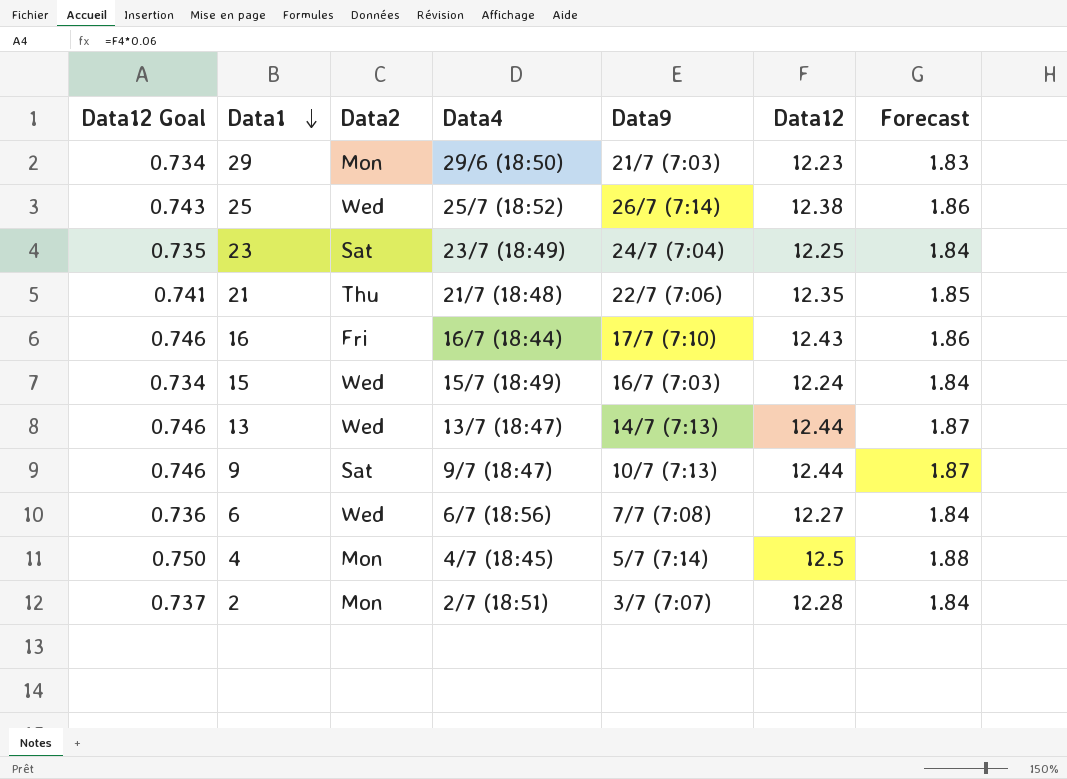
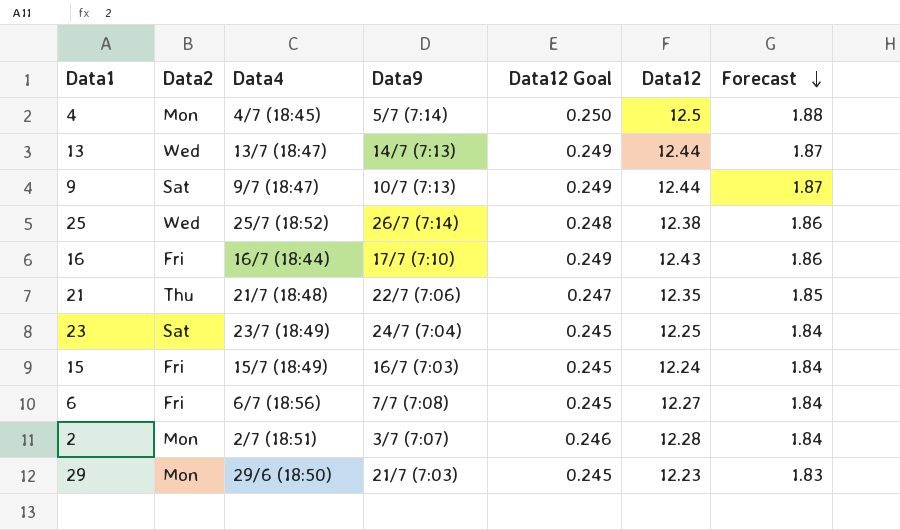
row order: Data1 descending -> Forecast descending
column Data12 Goal | formula: [Data12] * 0.06 -> [Data12] * 0.02
column Data12 Goal | position: 1 -> 5
15 | Data2: Wed -> Fri
6 | Data2: Wed -> Fri

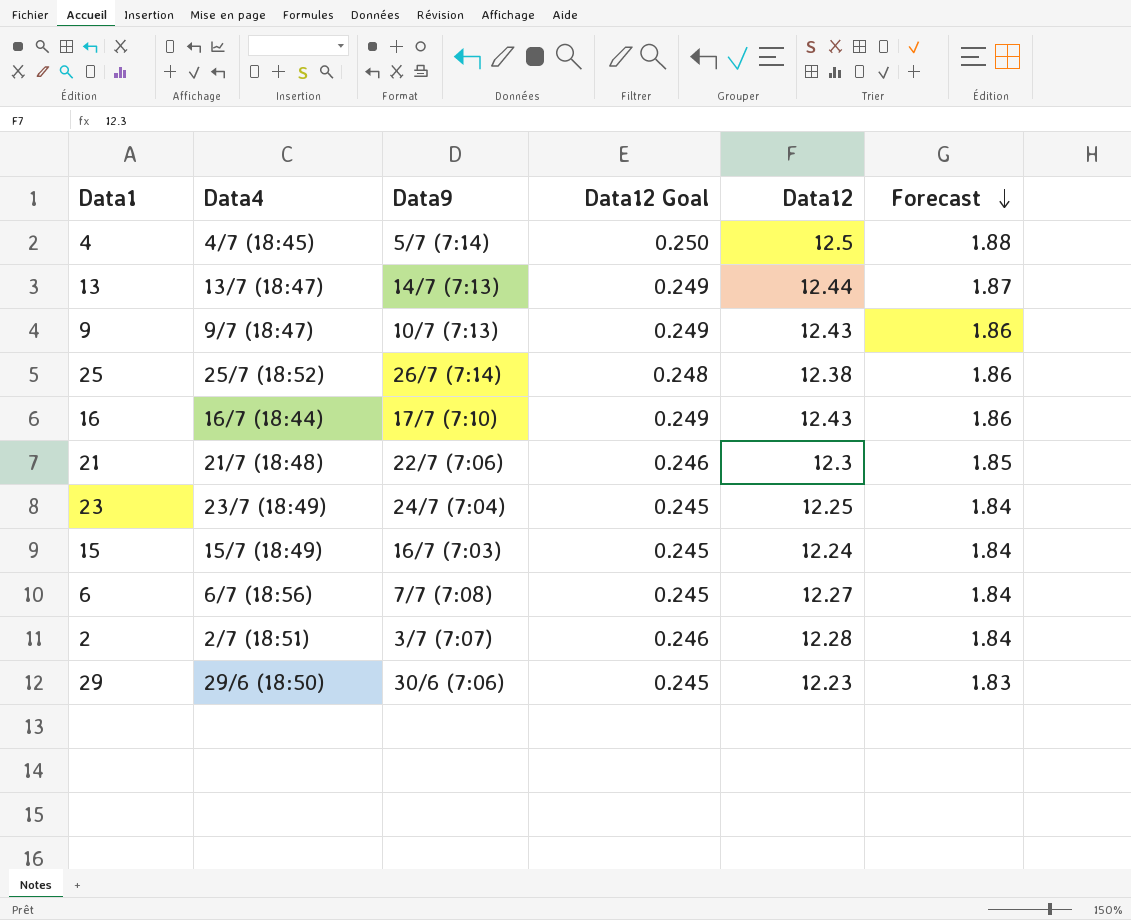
column Data2 | position: 2 -> none
9 | Data12: 12.44 -> 12.43
9 | Forecast: 1.87 -> 1.86
21 | Data12 Goal: 0.247 -> 0.246
21 | Data12: 12.35 -> 12.3
29 | Data9: 21/7 (7:03) -> 30/6 (7:06)

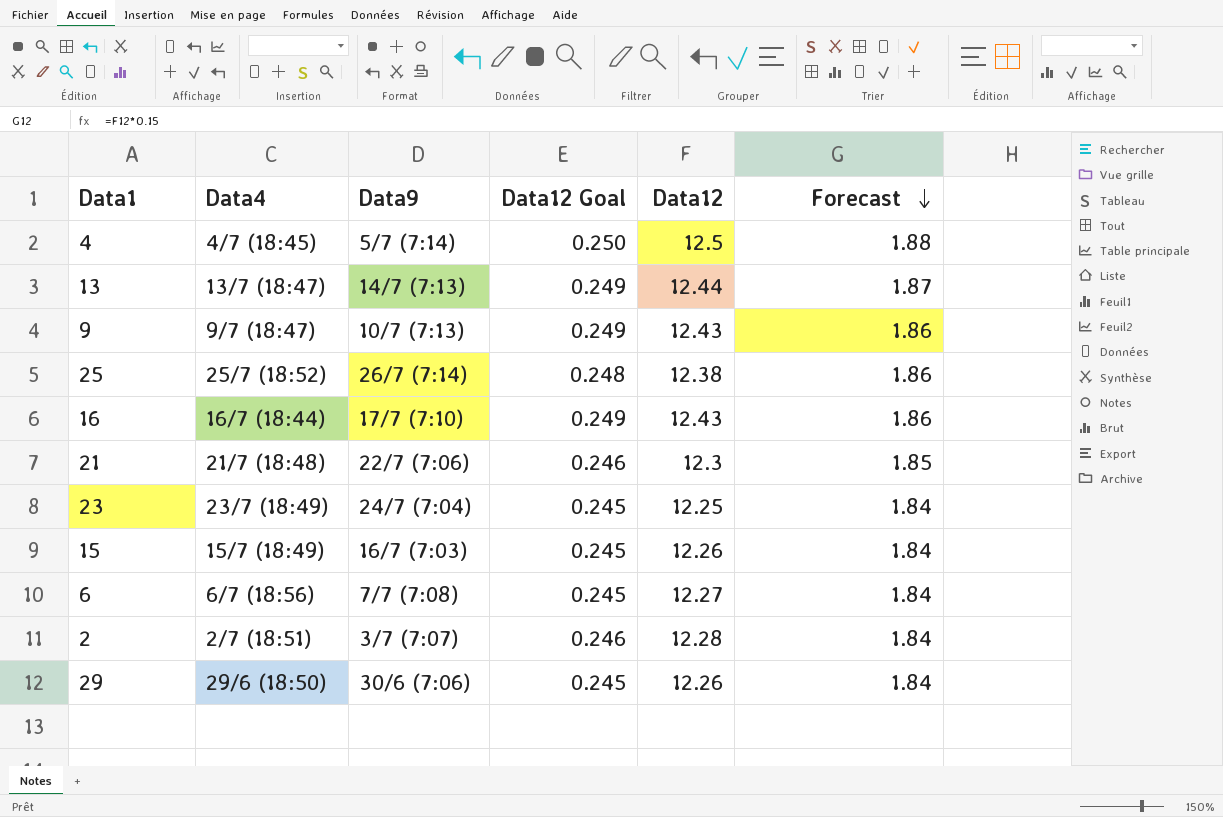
15 | Data12: 12.24 -> 12.26
29 | Data12: 12.23 -> 12.26
29 | Forecast: 1.83 -> 1.84

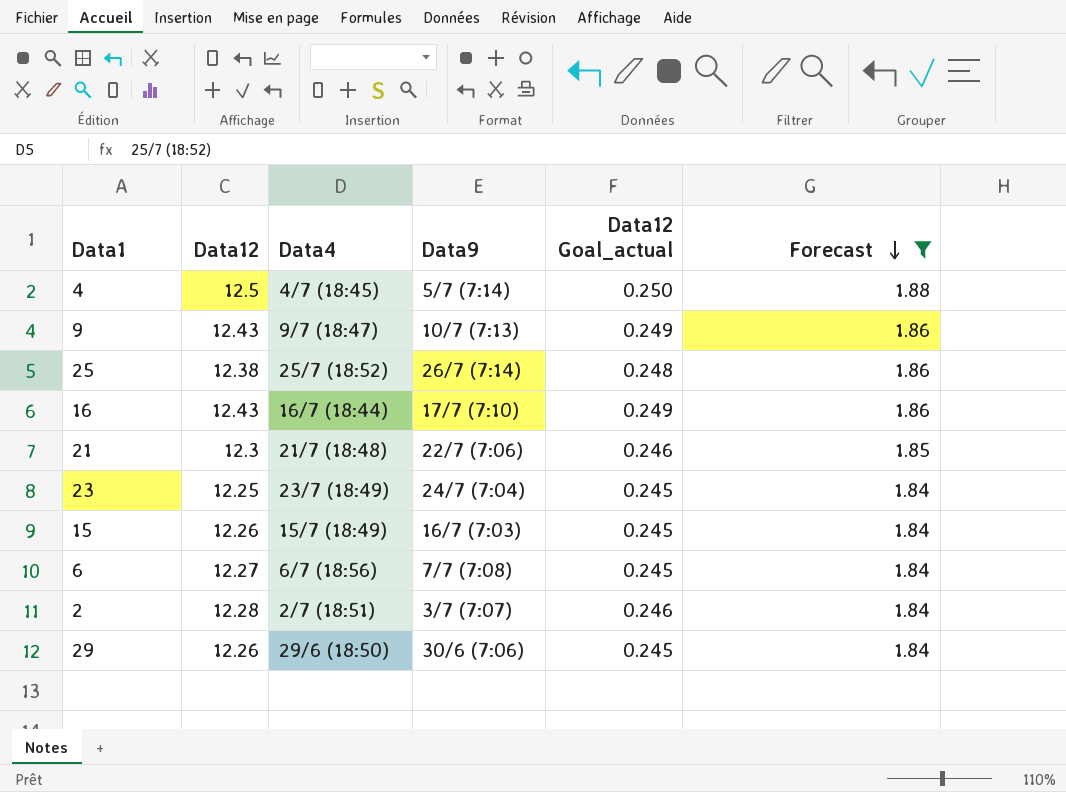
filter: none -> Forecast != 1.87
column Data12 | position: 5 -> 2
column name: Data12 Goal -> Data12 Goal_actual

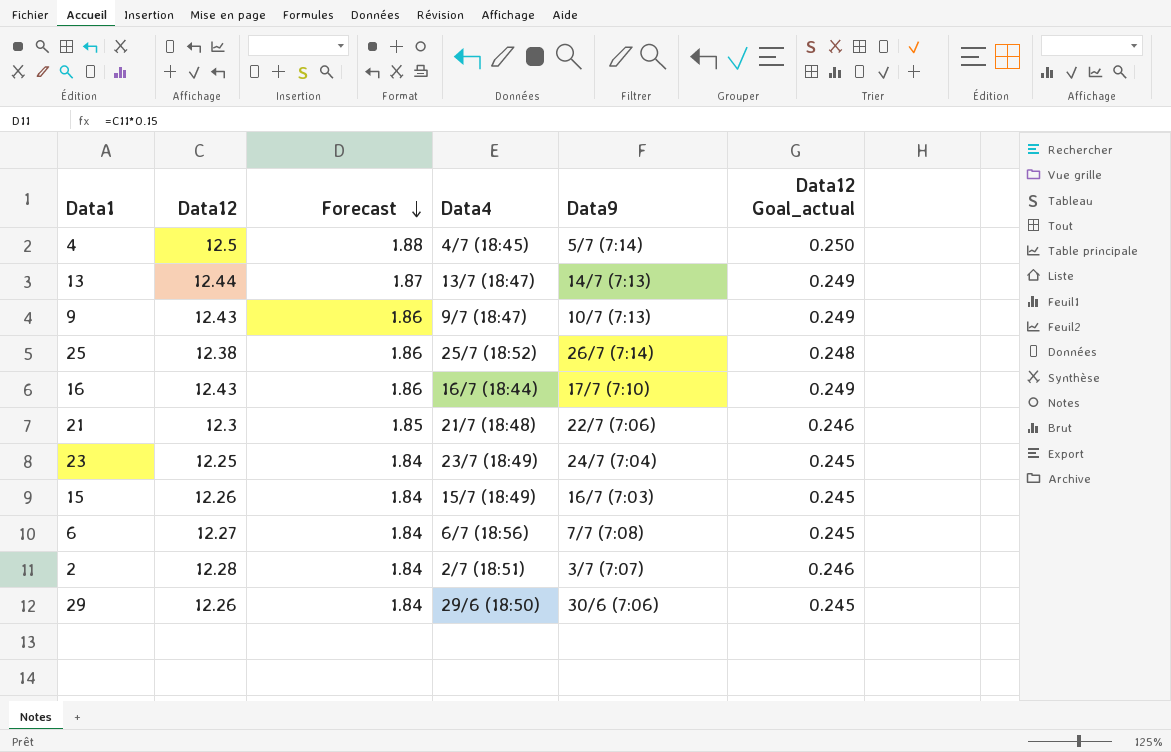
filter: Forecast != 1.87 -> none
column Forecast | position: 6 -> 3

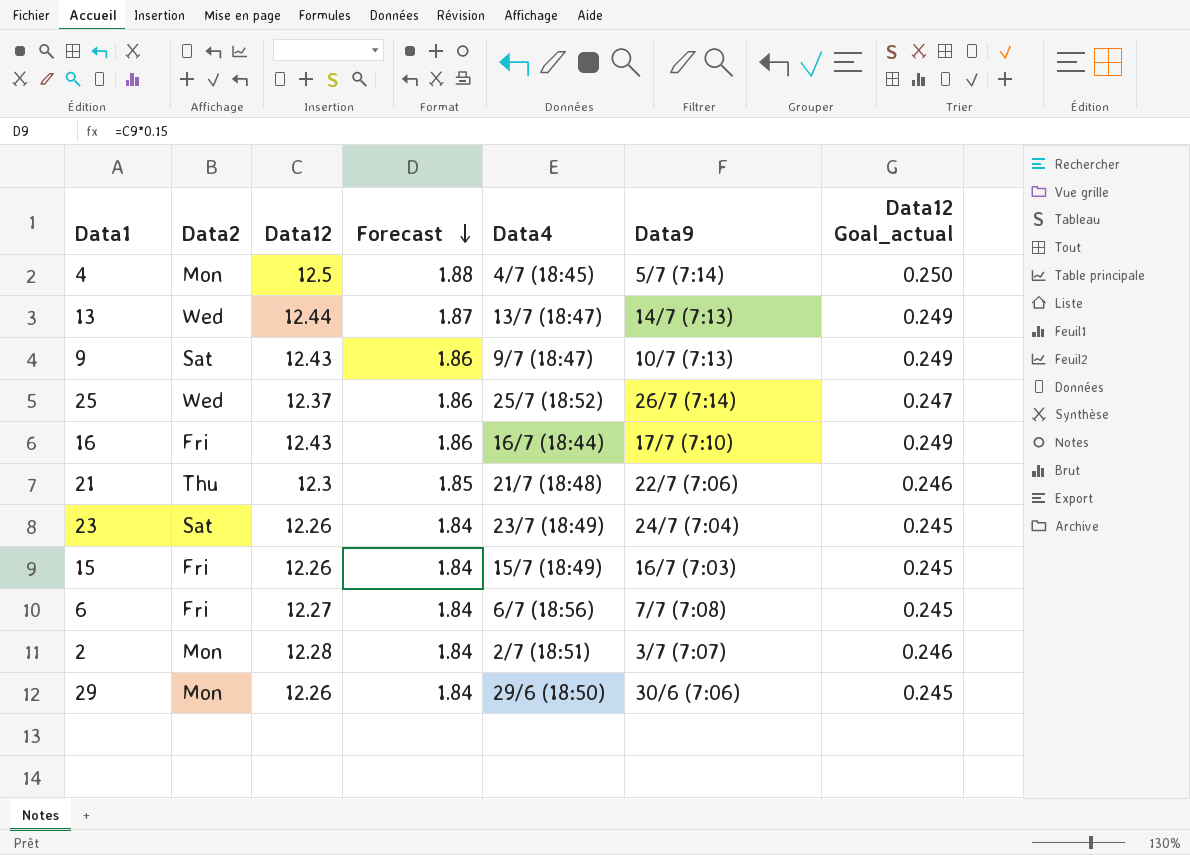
column Data2 | position: none -> 2
25 | Data12: 12.38 -> 12.37
25 | Data12 Goal_actual: 0.248 -> 0.247
23 | Data12: 12.25 -> 12.26

